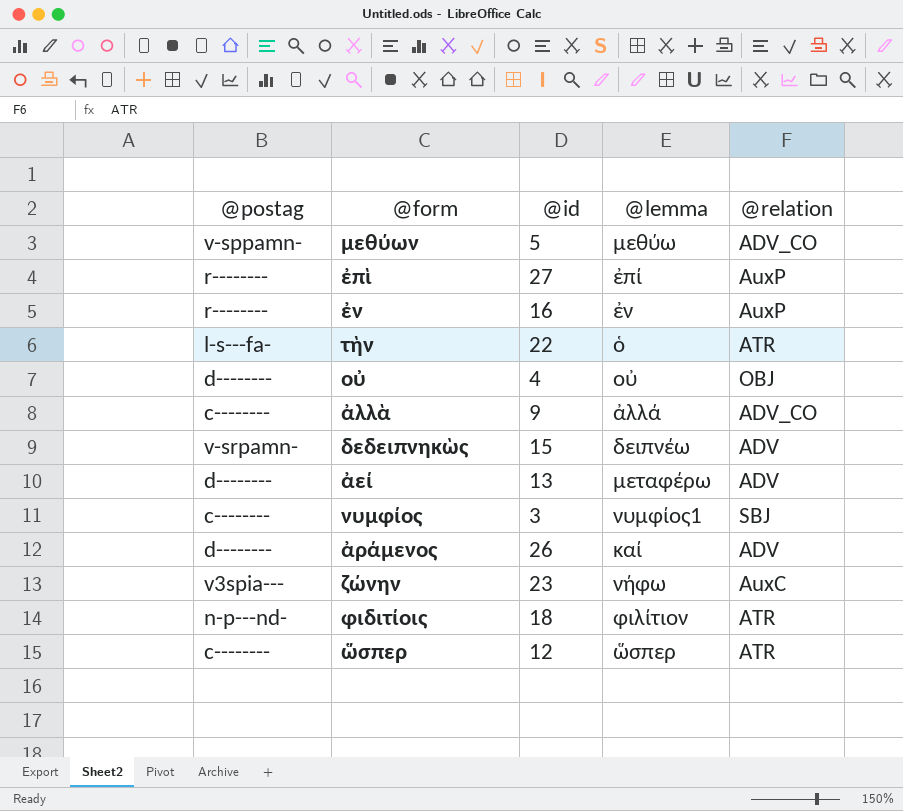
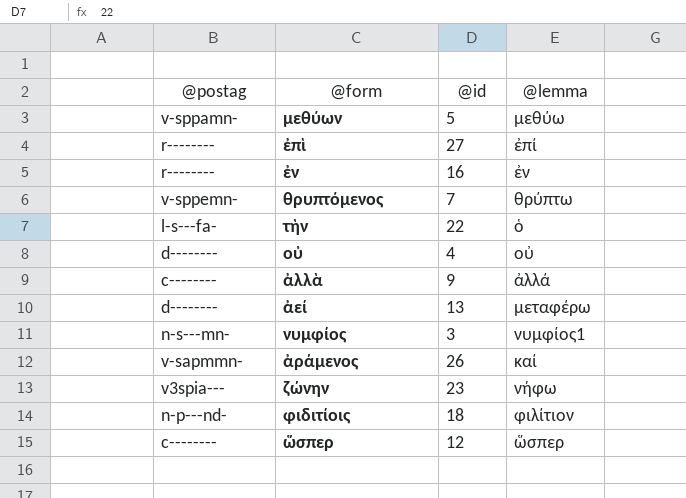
column @relation | position: 5 -> none
row δεδειπνηκὼς: v-srpamn- | 15 | δειπνέω | ADV -> none
row θρυπτόμενος: none -> v-sppemn- | 7 | θρύπτω
νυμφίος | @postag: c-------- -> n-s---mn-
ἀράμενος | @postag: d-------- -> v-sapmmn-

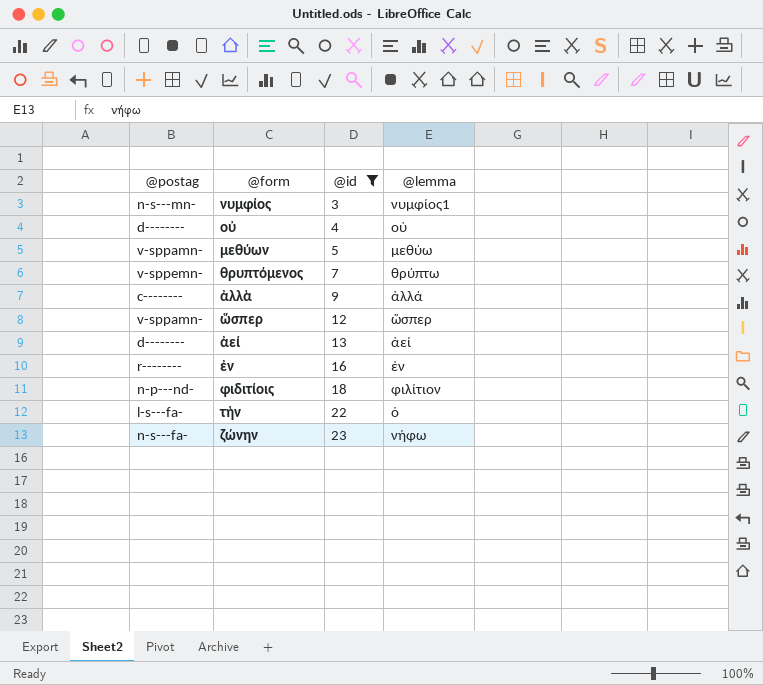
filter: none -> @id <= 23
row order: none -> @id ascending
ὥσπερ | @postag: c-------- -> v-sppamn-
ἀεί | @lemma: μεταφέρω -> ἀεί
ζώνην | @postag: v3spia--- -> n-s---fa-

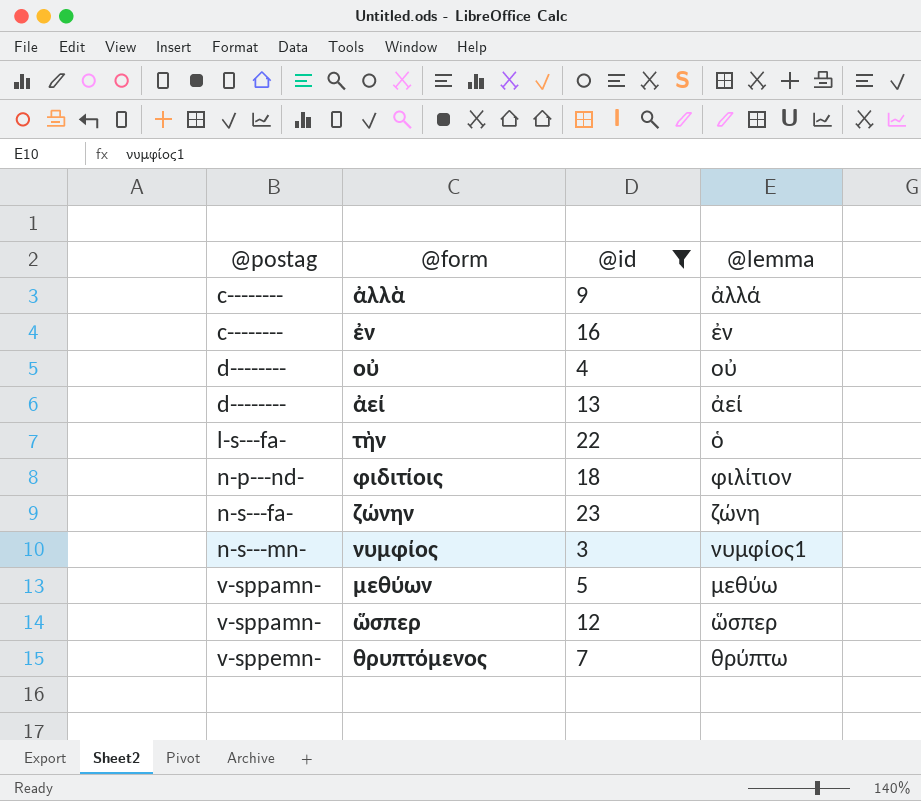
row order: @id ascending -> @postag ascending
ἐν | @postag: r-------- -> c--------
ζώνην | @lemma: νήφω -> ζώνη

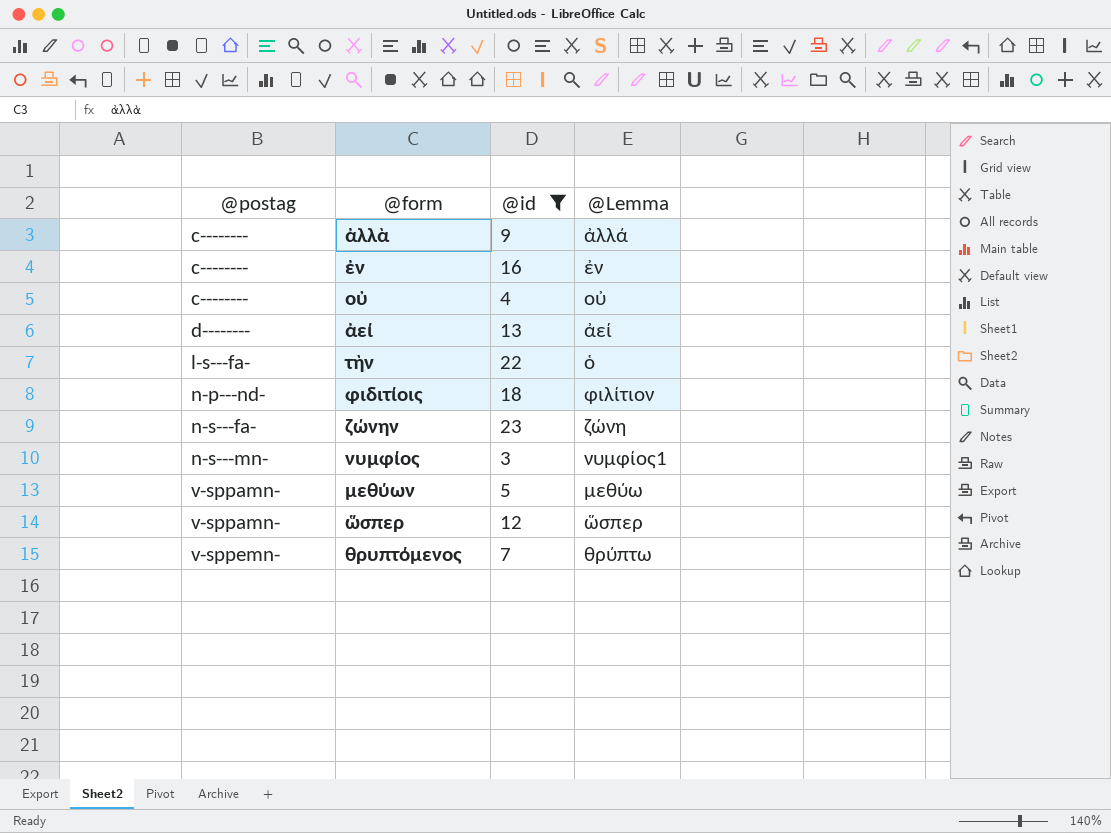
column name: @lemma -> @Lemma
οὐ | @postag: d-------- -> c--------

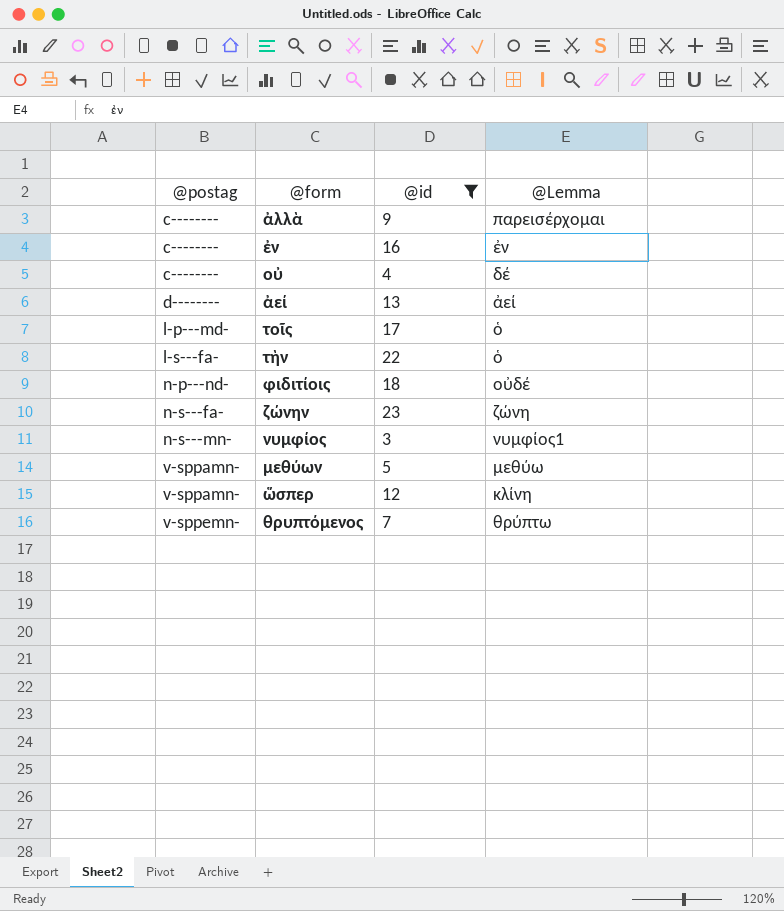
ἀλλὰ | @Lemma: ἀλλά -> παρεισέρχομαι
οὐ | @Lemma: οὐ -> δέ
row τοῖς: none -> l-p---md- | 17 | ὁ
φιδιτίοις | @Lemma: φιλίτιον -> οὐδέ
ὥσπερ | @Lemma: ὥσπερ -> κλίνη

